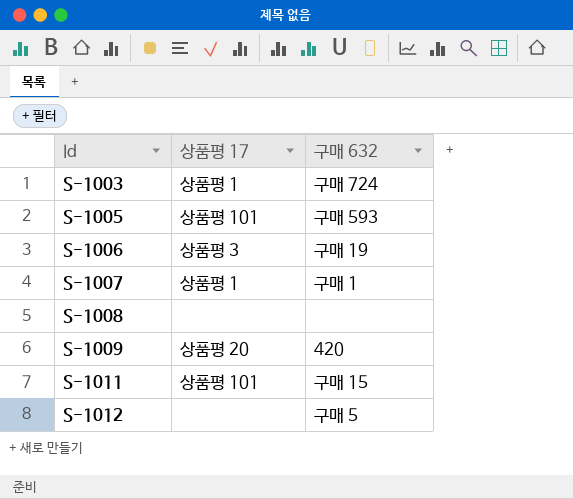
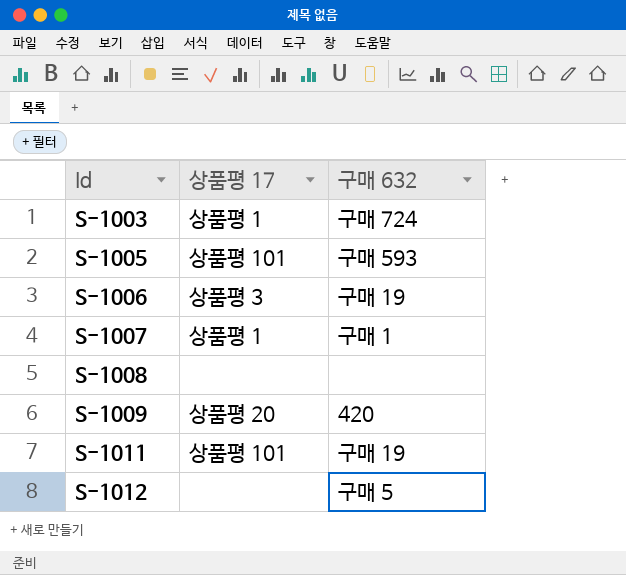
S-1011 | 구매 632: 구매 15 -> 구매 19

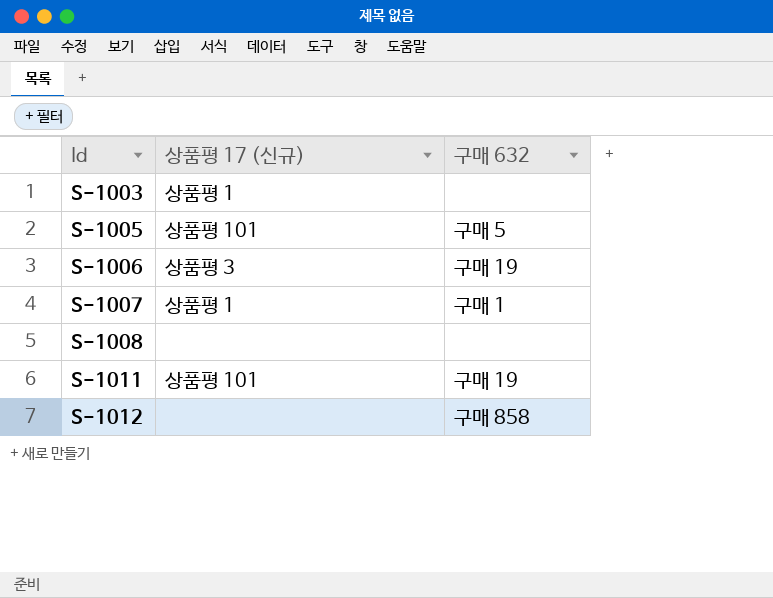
column name: 상품평 17 -> 상품평 17 (신규)
row S-1009: 상품평 20 | 420 -> none
S-1003 | 구매 632: 구매 724 -> none
S-1005 | 구매 632: 구매 593 -> 구매 5
S-1012 | 구매 632: 구매 5 -> 구매 858

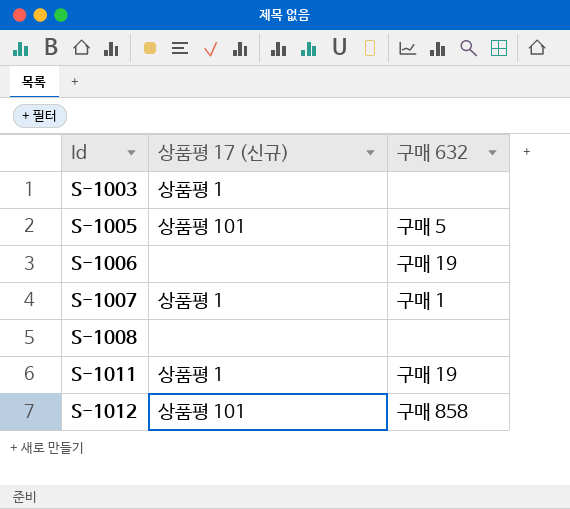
S-1006 | 상품평 17 (신규): 상품평 3 -> none
S-1011 | 상품평 17 (신규): 상품평 101 -> 상품평 1
S-1012 | 상품평 17 (신규): none -> 상품평 101

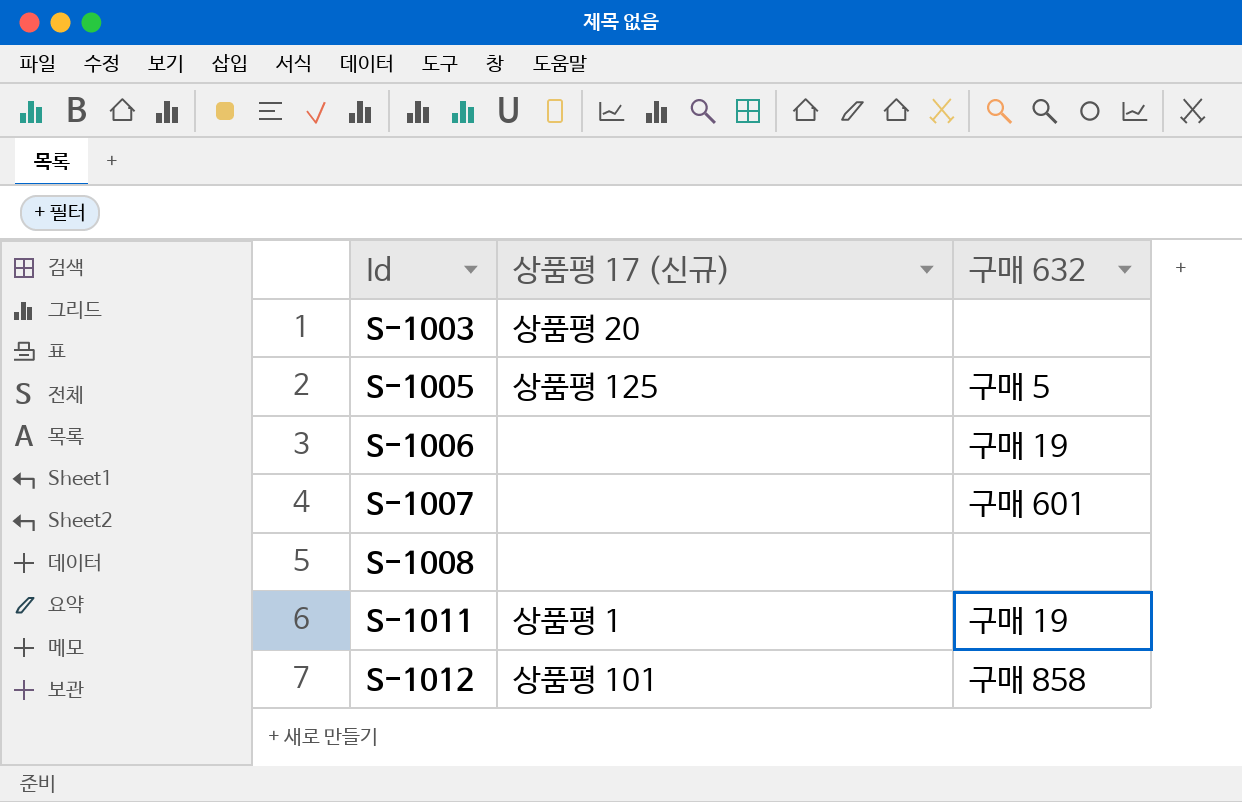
S-1003 | 상품평 17 (신규): 상품평 1 -> 상품평 20
S-1005 | 상품평 17 (신규): 상품평 101 -> 상품평 125
S-1007 | 상품평 17 (신규): 상품평 1 -> none
S-1007 | 구매 632: 구매 1 -> 구매 601

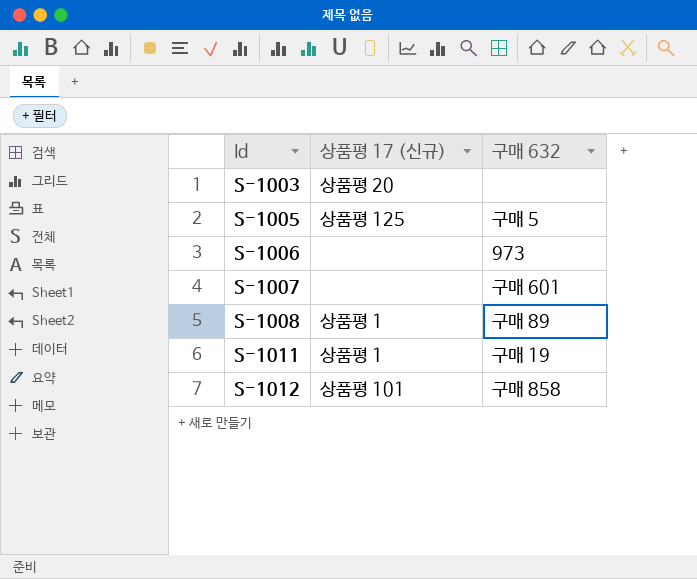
S-1006 | 구매 632: 구매 19 -> 973
S-1008 | 상품평 17 (신규): none -> 상품평 1
S-1008 | 구매 632: none -> 구매 89

